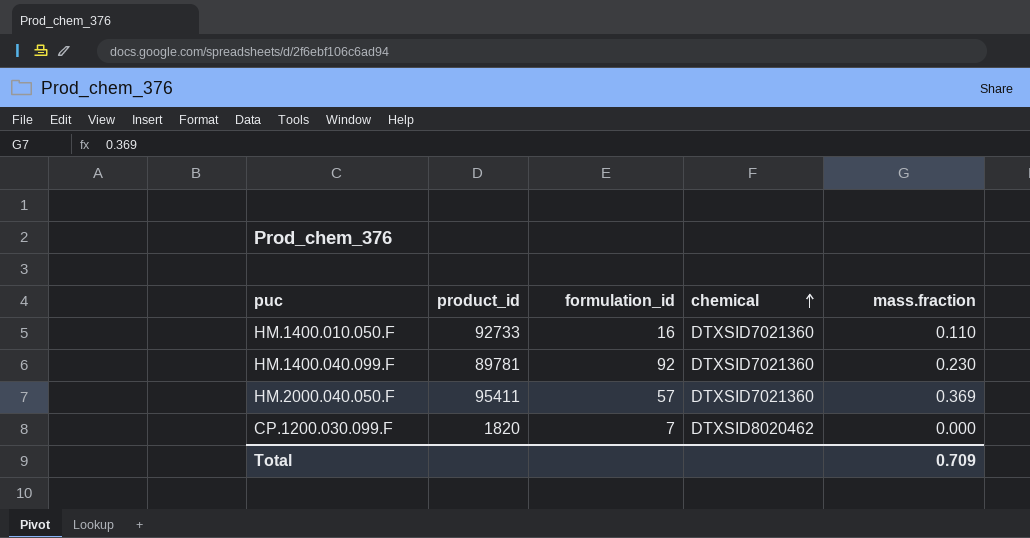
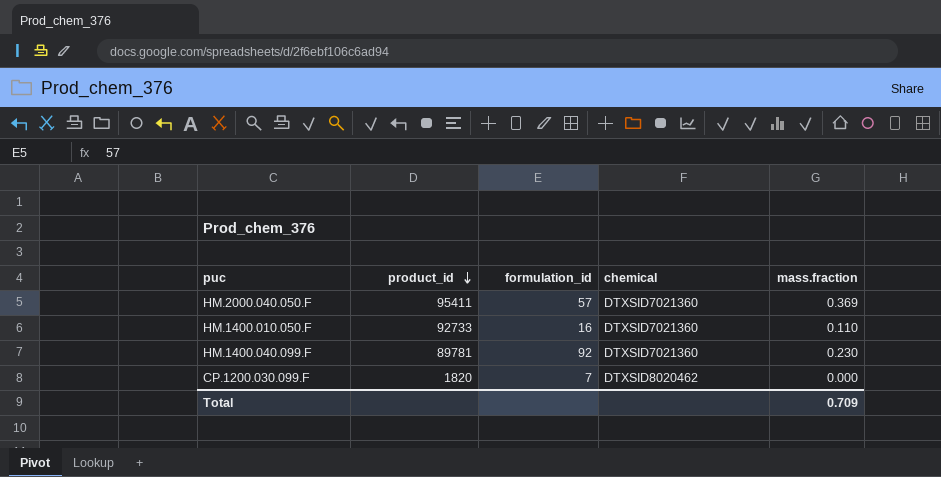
row order: chemical ascending -> product_id descending

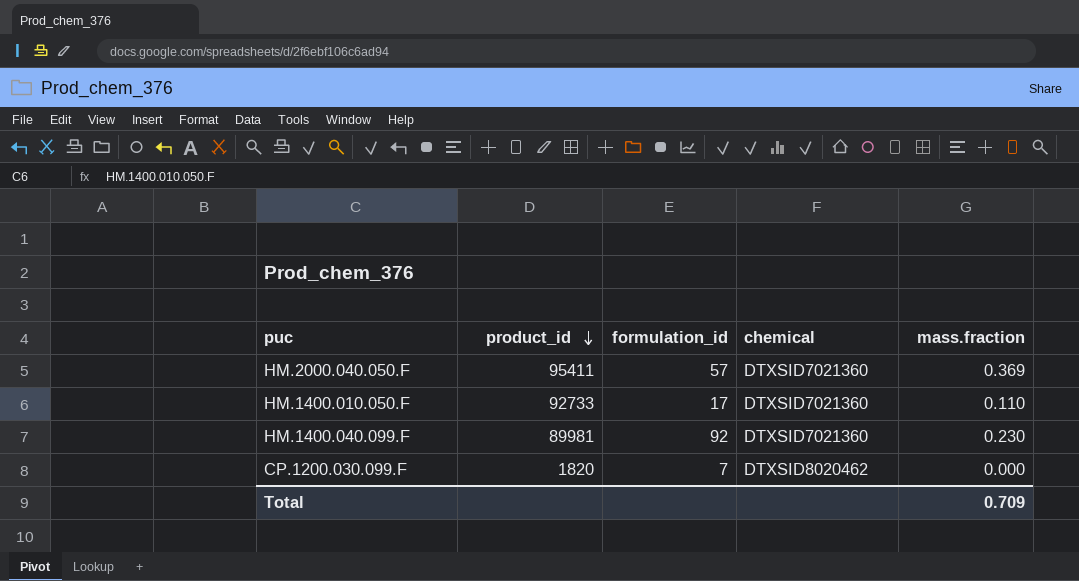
HM.1400.010.050.F | formulation_id: 16 -> 17
HM.1400.040.099.F | product_id: 89781 -> 89981

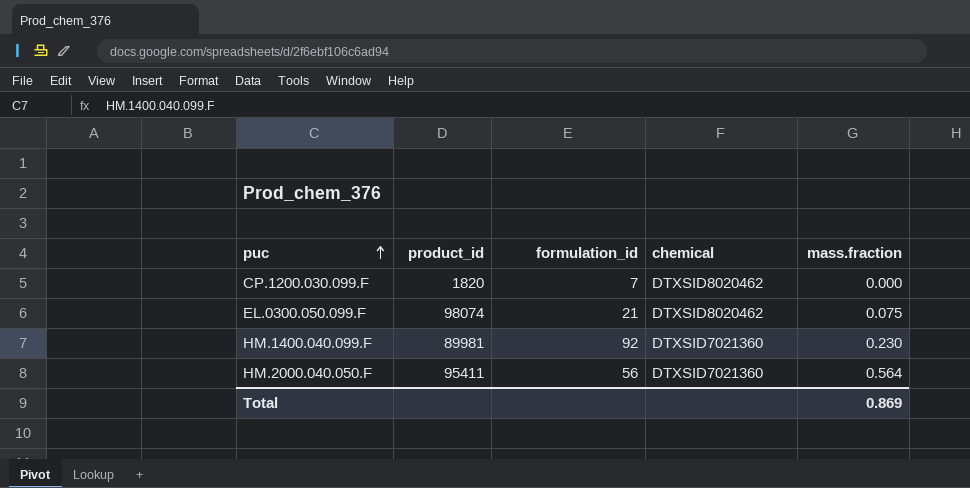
row order: product_id descending -> puc ascending
row HM.1400.010.050.F: 92733 | 17 | DTXSID7021360 | 0.110 -> none
row EL.0300.050.099.F: none -> 98074 | 21 | DTXSID8020462 | 0.075
HM.2000.040.050.F | formulation_id: 57 -> 56
HM.2000.040.050.F | mass.fraction: 0.369 -> 0.564
Total | mass.fraction: 0.709 -> 0.869

